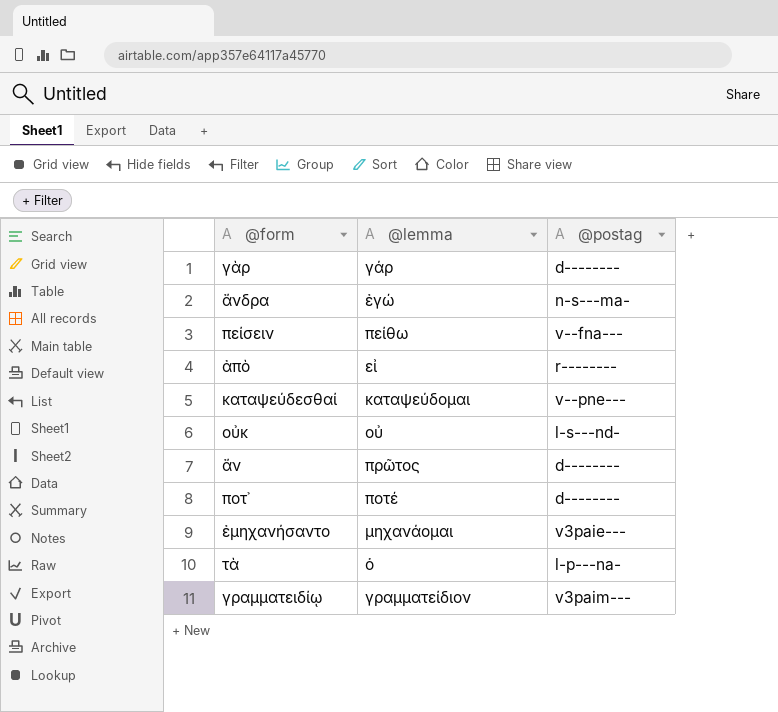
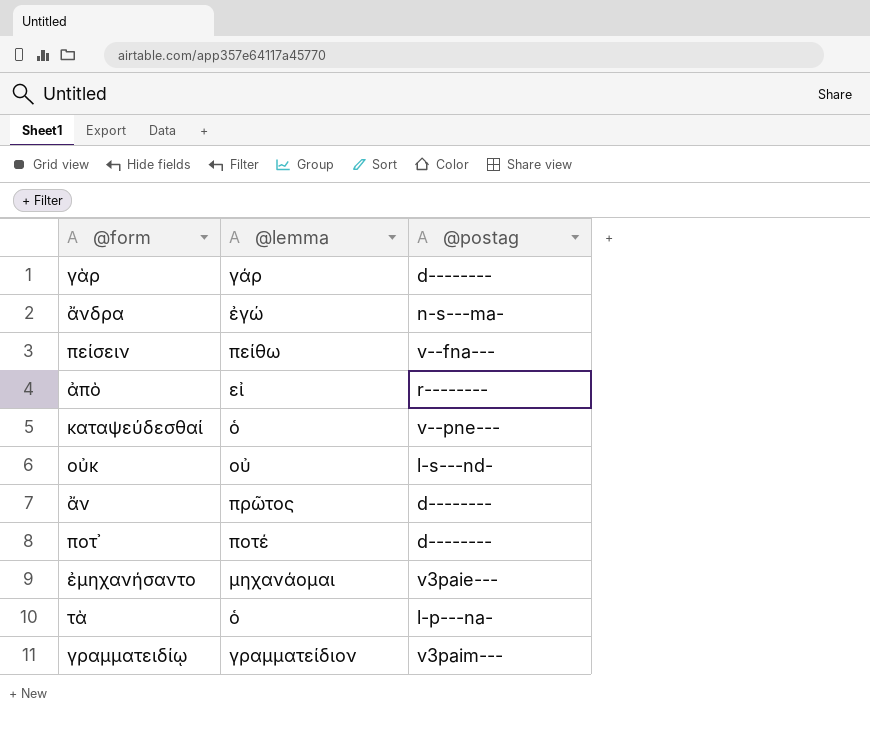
καταψεύδεσθαί | @lemma: καταψεύδομαι -> ὁ

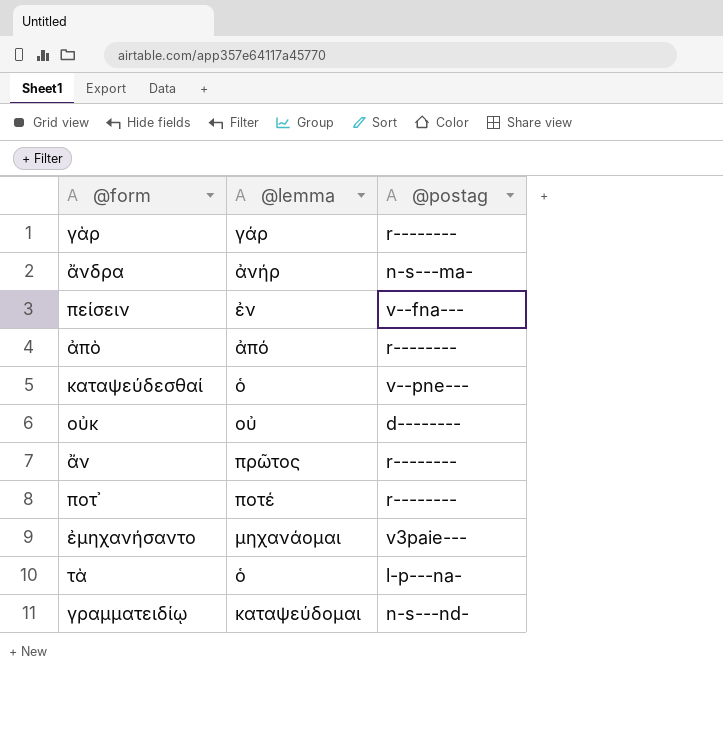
γὰρ | @postag: d-------- -> r--------
ἄνδρα | @lemma: ἐγώ -> ἀνήρ
πείσειν | @lemma: πείθω -> ἐν
ἀπὸ | @lemma: εἰ -> ἀπό
οὐκ | @postag: l-s---nd- -> d--------
ἄν | @postag: d-------- -> r--------
ποτ᾽ | @postag: d-------- -> r--------
γραμματειδίῳ | @lemma: γραμματείδιον -> καταψεύδομαι
γραμματειδίῳ | @postag: v3paim--- -> n-s---nd-

